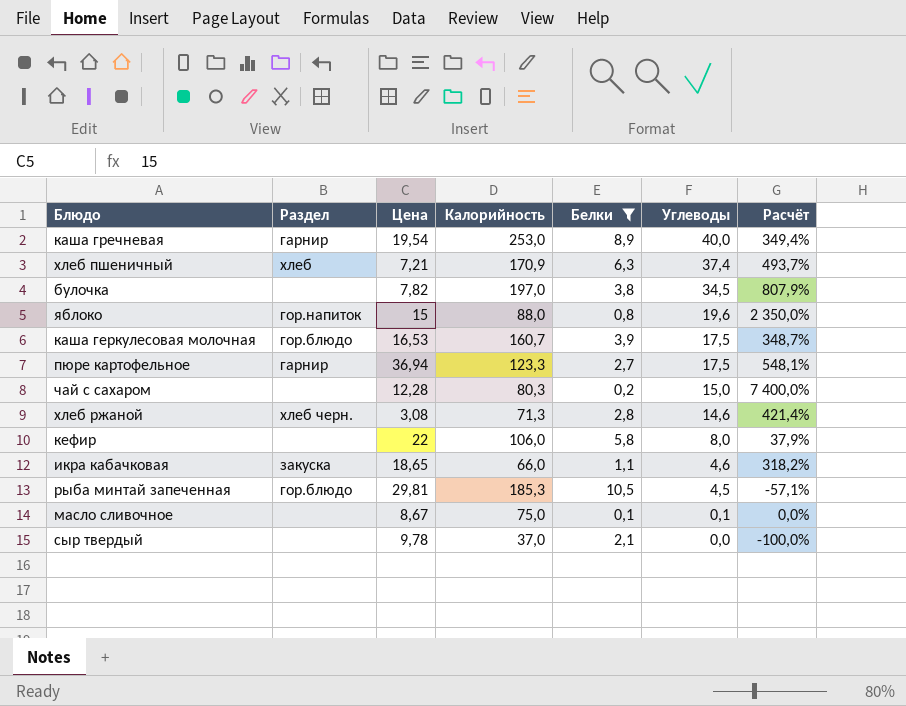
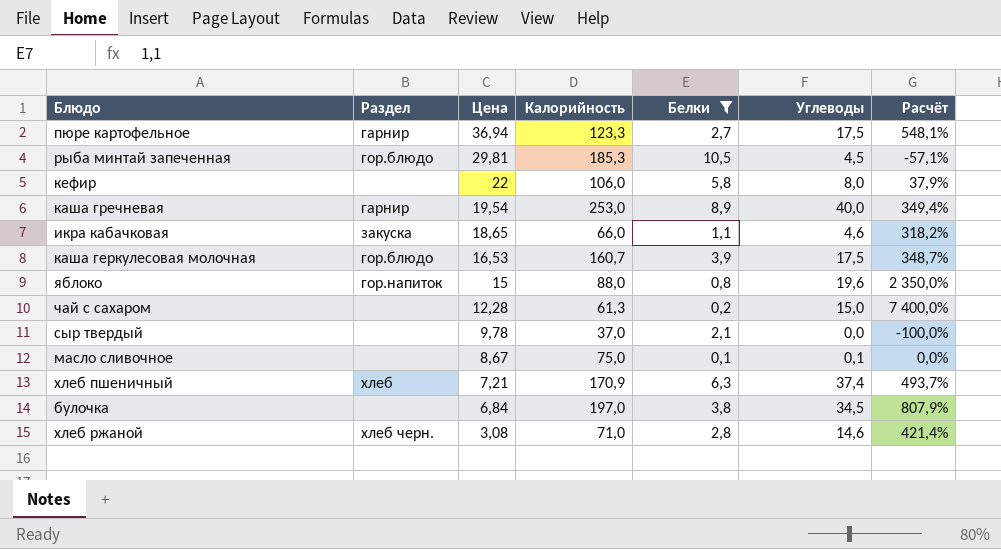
row order: Углеводы descending -> Цена descending
чай с сахаром | Калорийность: 80,3 -> 61,3
булочка | Цена: 7,82 -> 6,84
хлеб ржаной | Калорийность: 71,3 -> 71,0

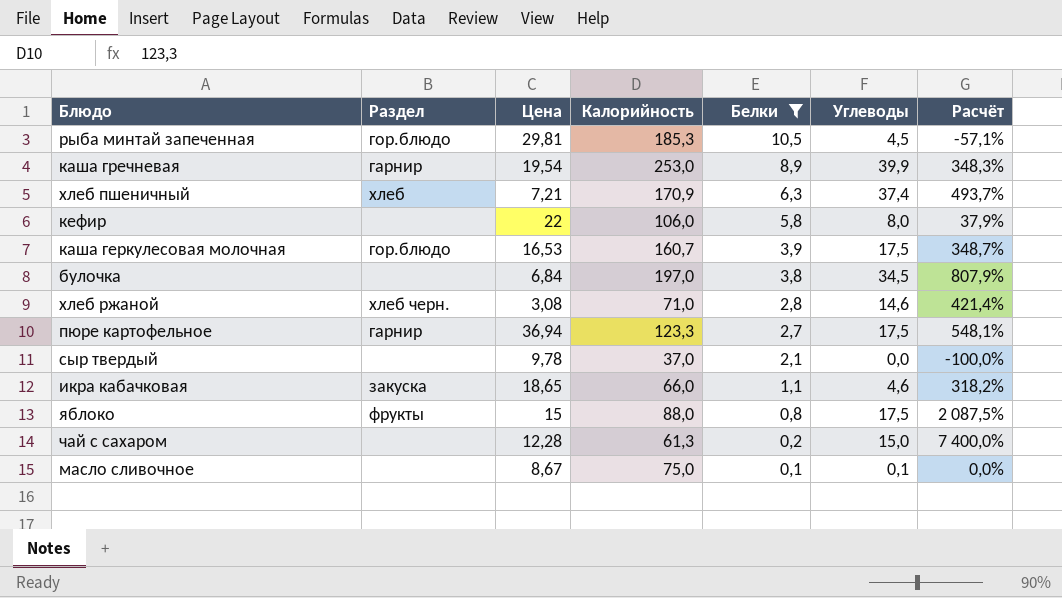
row order: Цена descending -> Белки descending
каша гречневая | Углеводы: 40,0 -> 39,9
каша гречневая | Расчёт: 349,4% -> 348,3%
яблоко | Раздел: гор.напиток -> фрукты
яблоко | Углеводы: 19,6 -> 17,5
яблоко | Расчёт: 2 350,0% -> 2 087,5%

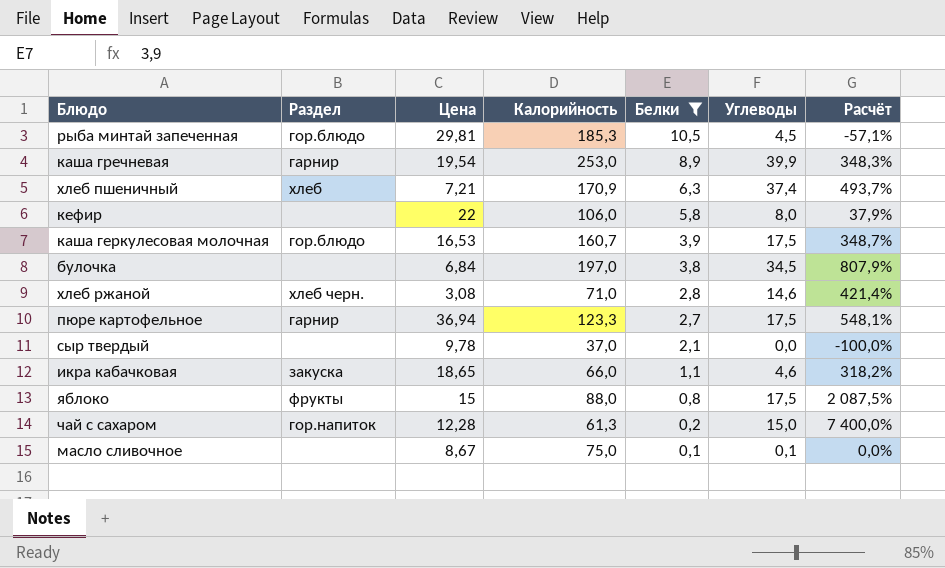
чай с сахаром | Раздел: none -> гор.напиток

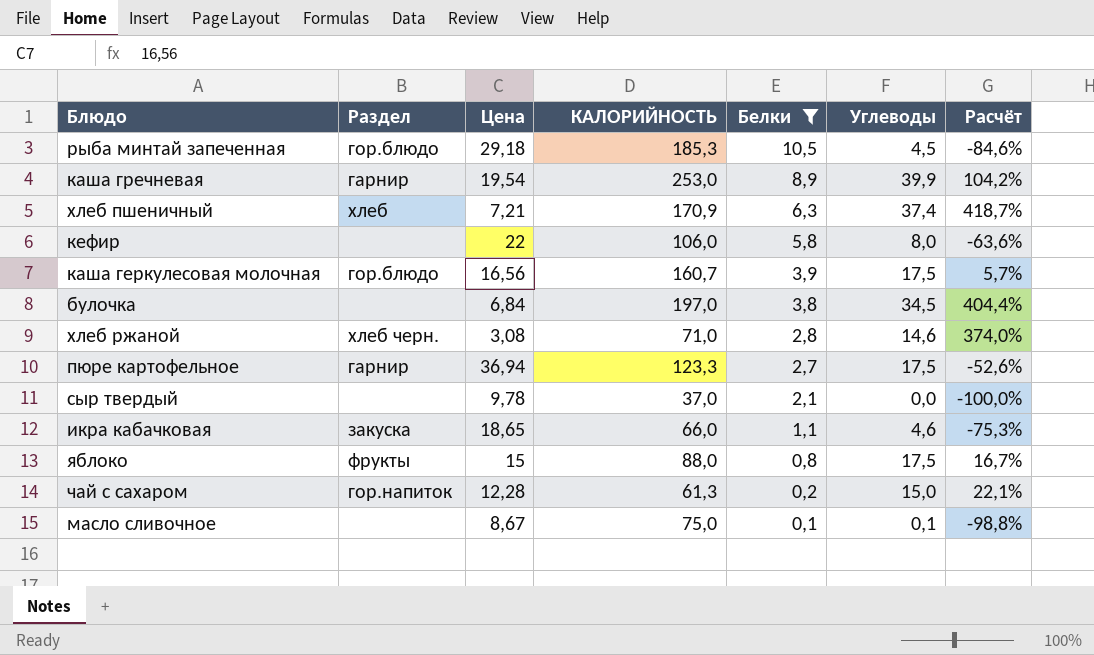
column name: Калорийность -> КАЛОРИЙНОСТЬ
column Расчёт | formula: ([Углеводы] - [Белки]) / [Белки] -> ([Углеводы] - [Цена]) / [Цена]
рыба минтай запеченная | Цена: 29,81 -> 29,18
каша геркулесовая молочная | Цена: 16,53 -> 16,56

